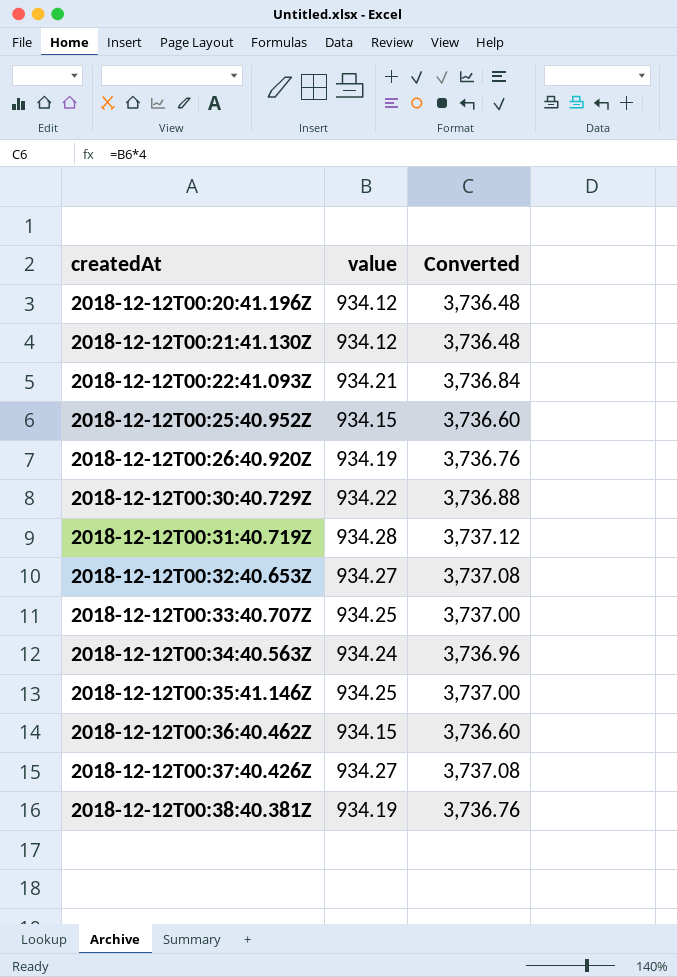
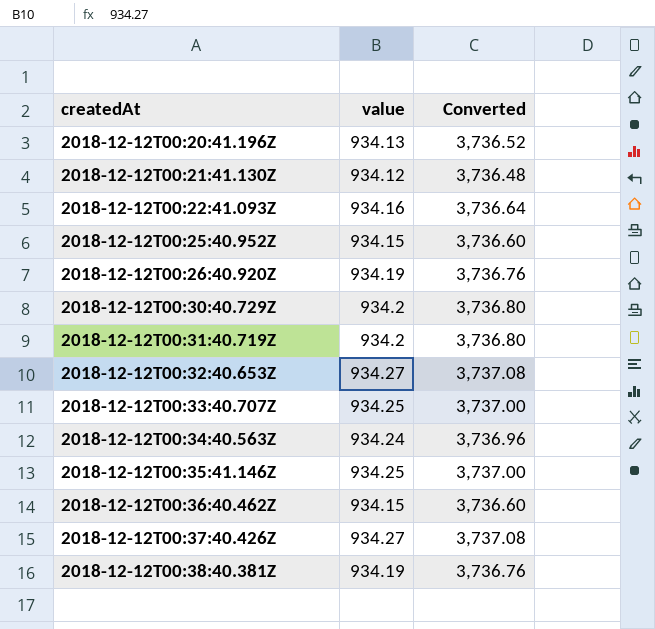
2018-12-12T00:20:41.196Z | value: 934.12 -> 934.13
2018-12-12T00:20:41.196Z | Converted: 3,736.48 -> 3,736.52
2018-12-12T00:22:41.093Z | value: 934.21 -> 934.16
2018-12-12T00:22:41.093Z | Converted: 3,736.84 -> 3,736.64
2018-12-12T00:30:40.729Z | value: 934.22 -> 934.2
2018-12-12T00:30:40.729Z | Converted: 3,736.88 -> 3,736.80
2018-12-12T00:31:40.719Z | value: 934.28 -> 934.2
2018-12-12T00:31:40.719Z | Converted: 3,737.12 -> 3,736.80

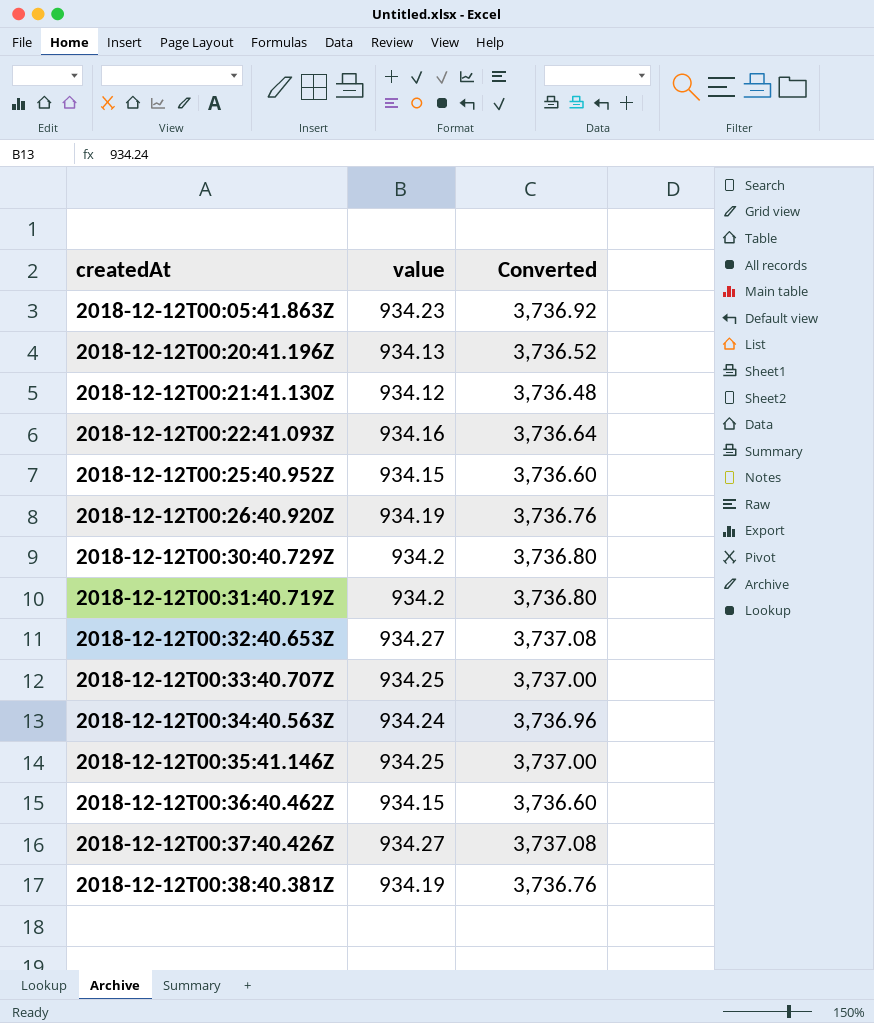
row 2018-12-12T00:05:41.863Z: none -> 934.23 | 3,736.92

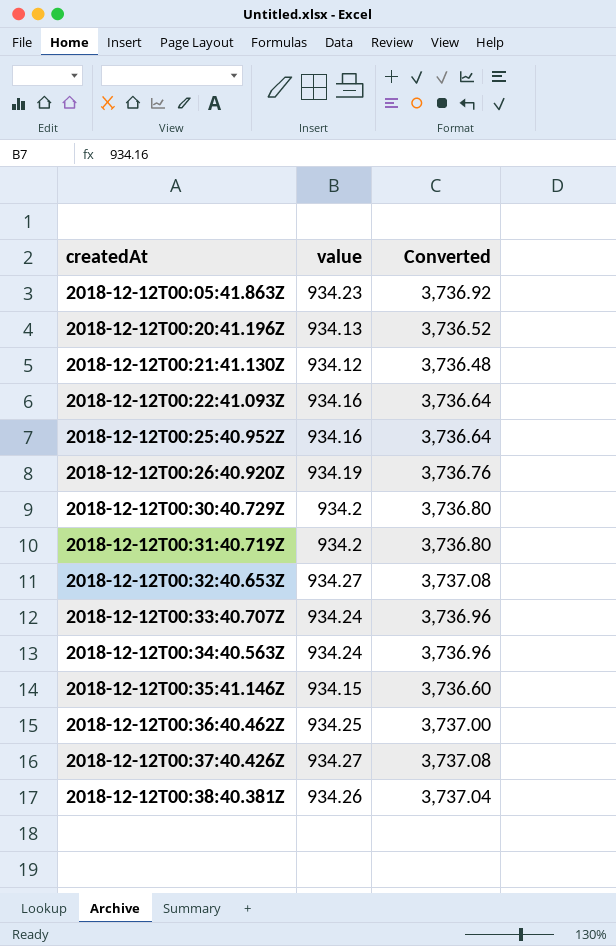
2018-12-12T00:25:40.952Z | value: 934.15 -> 934.16
2018-12-12T00:25:40.952Z | Converted: 3,736.60 -> 3,736.64
2018-12-12T00:33:40.707Z | value: 934.25 -> 934.24
2018-12-12T00:33:40.707Z | Converted: 3,737.00 -> 3,736.96
2018-12-12T00:35:41.146Z | value: 934.25 -> 934.15
2018-12-12T00:35:41.146Z | Converted: 3,737.00 -> 3,736.60
2018-12-12T00:36:40.462Z | value: 934.15 -> 934.25
2018-12-12T00:36:40.462Z | Converted: 3,736.60 -> 3,737.00
2018-12-12T00:38:40.381Z | value: 934.19 -> 934.26
2018-12-12T00:38:40.381Z | Converted: 3,736.76 -> 3,737.04

